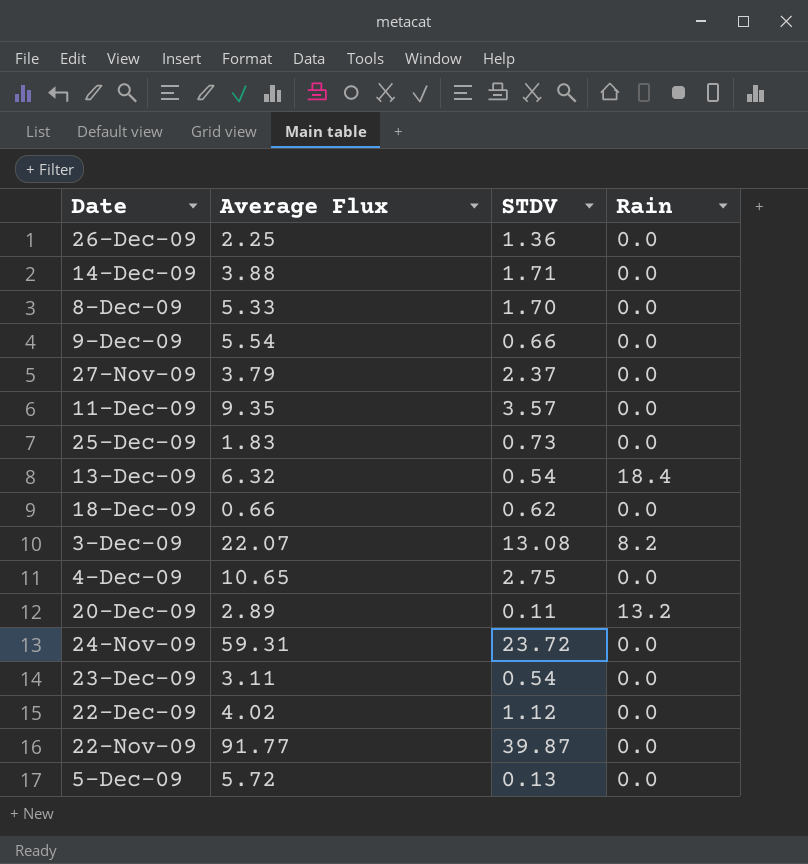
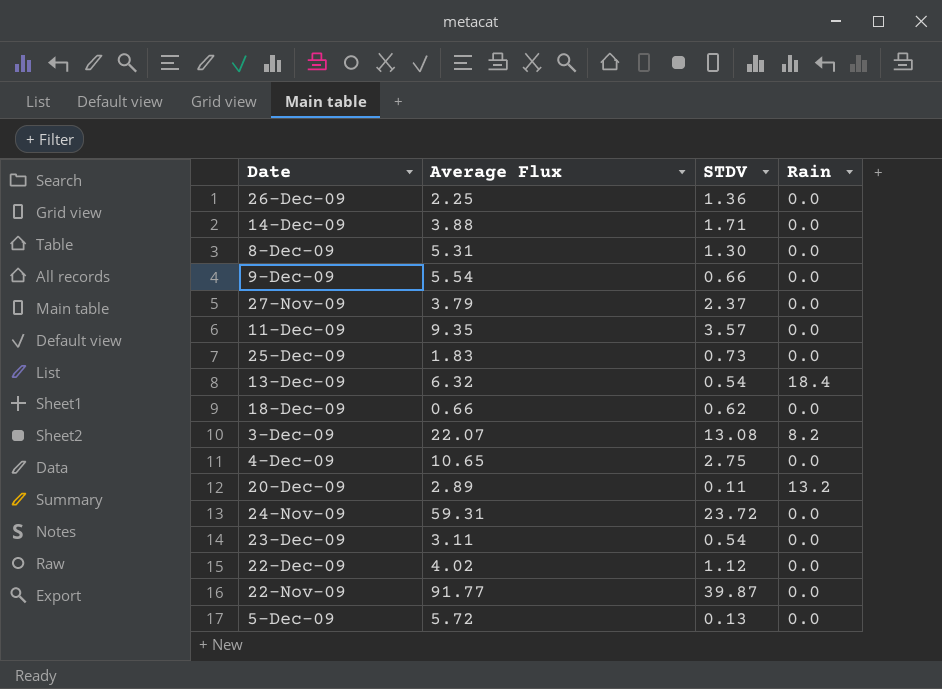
8-Dec-09 | Average Flux: 5.33 -> 5.31
8-Dec-09 | STDV: 1.70 -> 1.30

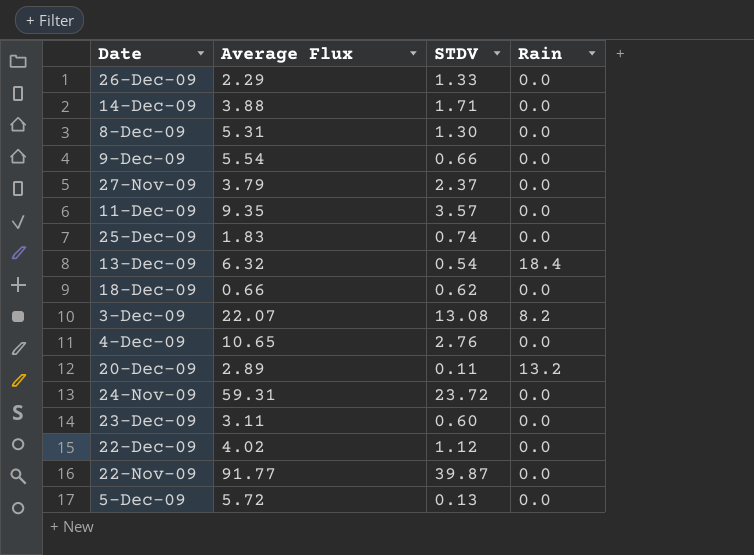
26-Dec-09 | Average Flux: 2.25 -> 2.29
26-Dec-09 | STDV: 1.36 -> 1.33
25-Dec-09 | STDV: 0.73 -> 0.74
4-Dec-09 | STDV: 2.75 -> 2.76
23-Dec-09 | STDV: 0.54 -> 0.60

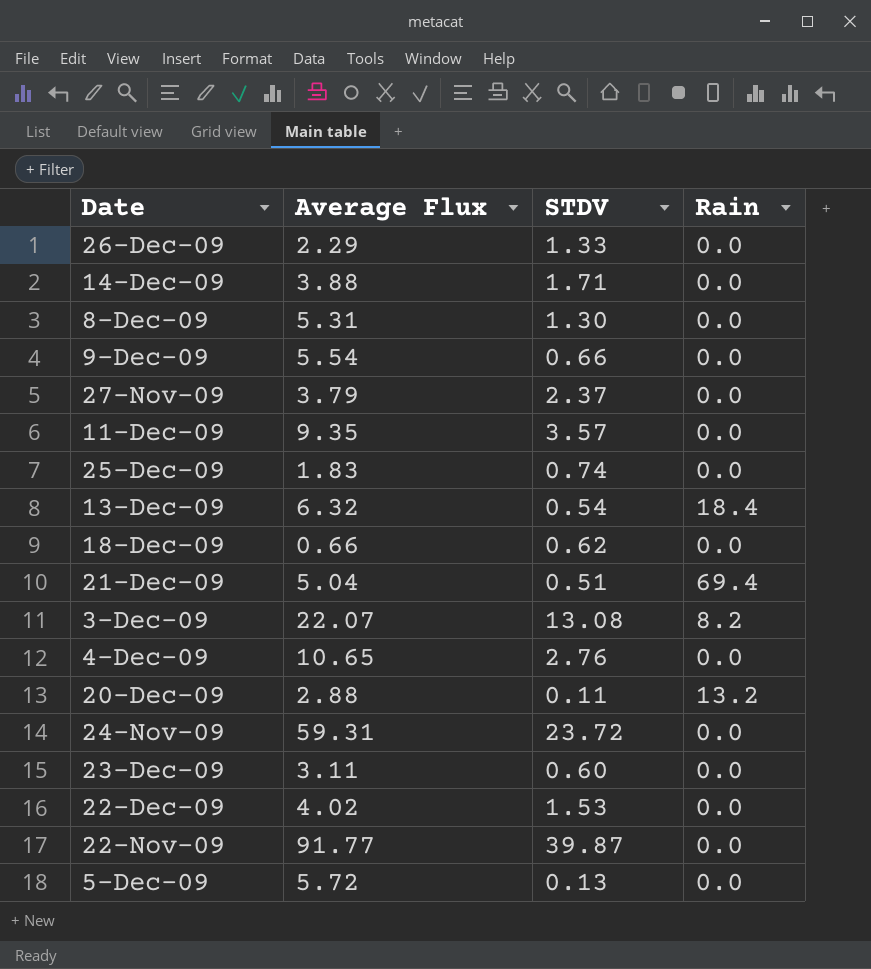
row 21-Dec-09: none -> 5.04 | 0.51 | 69.4
20-Dec-09 | Average Flux: 2.89 -> 2.88
22-Dec-09 | STDV: 1.12 -> 1.53

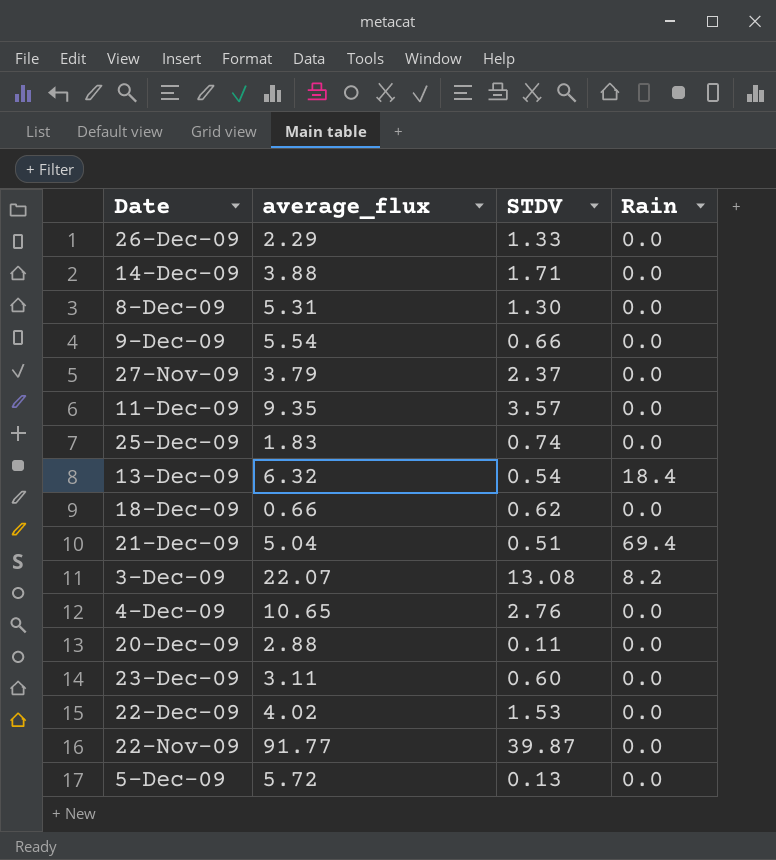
column name: Average Flux -> average_flux
row 24-Nov-09: 59.31 | 23.72 | 0.0 -> none
20-Dec-09 | Rain: 13.2 -> 0.0

